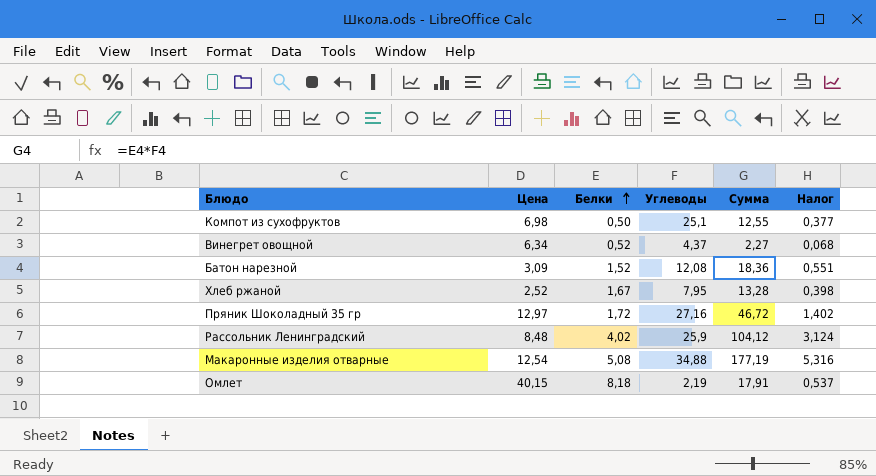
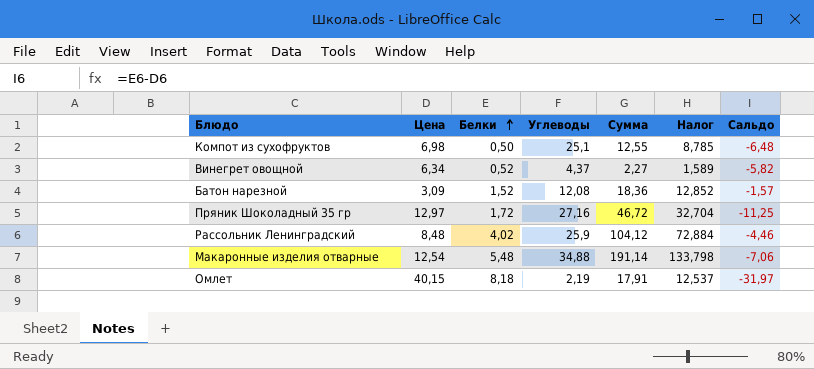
column Налог | formula: [Сумма] * 0,03 -> [Сумма] * 0,7
column Сальдо | formula: none -> [Белки] - [Цена]
row Хлеб ржаной: 2,52 | 1,67 | 7,95 | 13,28 | 0,398 -> none
Макаронные изделия отварные | Белки: 5,08 -> 5,48
Макаронные изделия отварные | Сумма: 177,19 -> 191,14

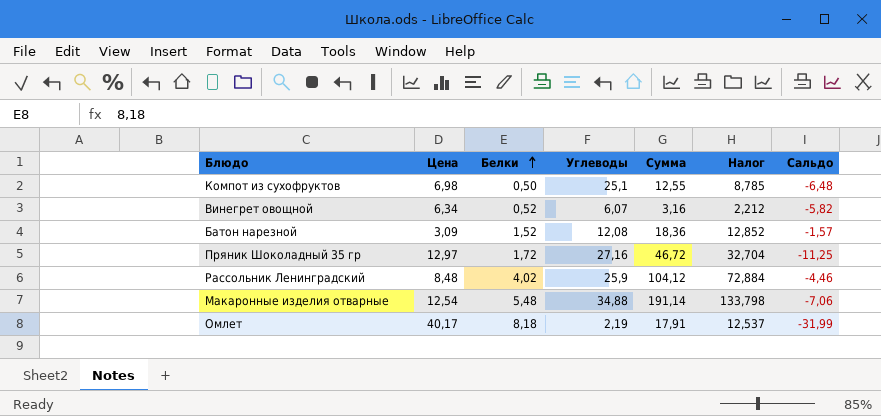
Винегрет овощной | Углеводы: 4,37 -> 6,07
Винегрет овощной | Сумма: 2,27 -> 3,16
Винегрет овощной | Налог: 1,589 -> 2,212
Омлет | Цена: 40,15 -> 40,17
Омлет | Сальдо: -31,97 -> -31,99

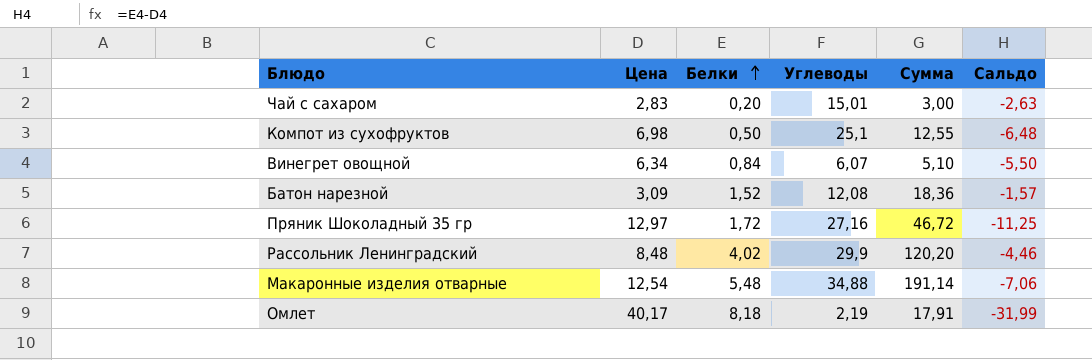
column Налог | formula: [Сумма] * 0,7 -> none
row Чай с сахаром: none -> 2,83 | 0,20 | 15,01 | 3,00 | -2,63
Винегрет овощной | Белки: 0,52 -> 0,84
Винегрет овощной | Сумма: 3,16 -> 5,10
Винегрет овощной | Сальдо: -5,82 -> -5,50
Рассольник Ленинградский | Углеводы: 25,9 -> 29,9
Рассольник Ленинградский | Сумма: 104,12 -> 120,20

